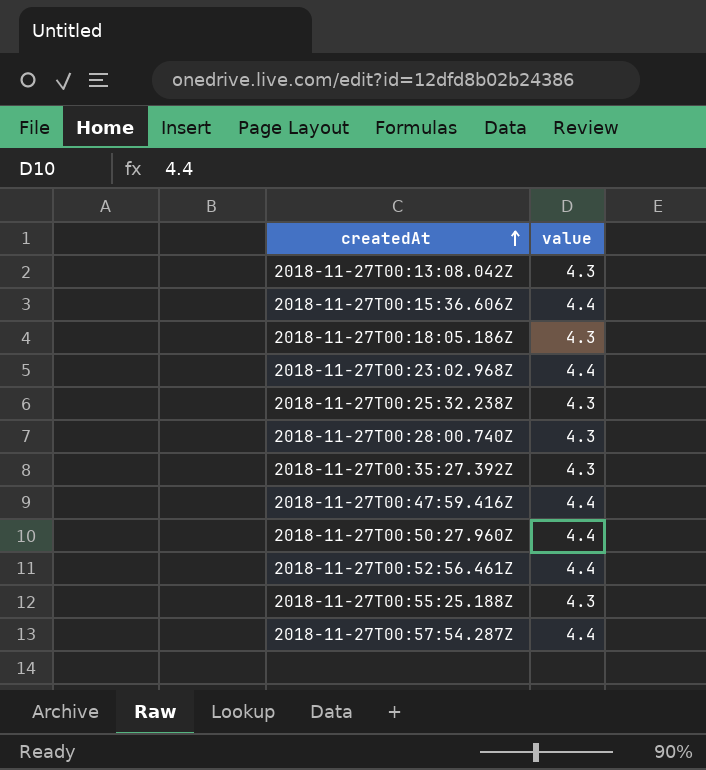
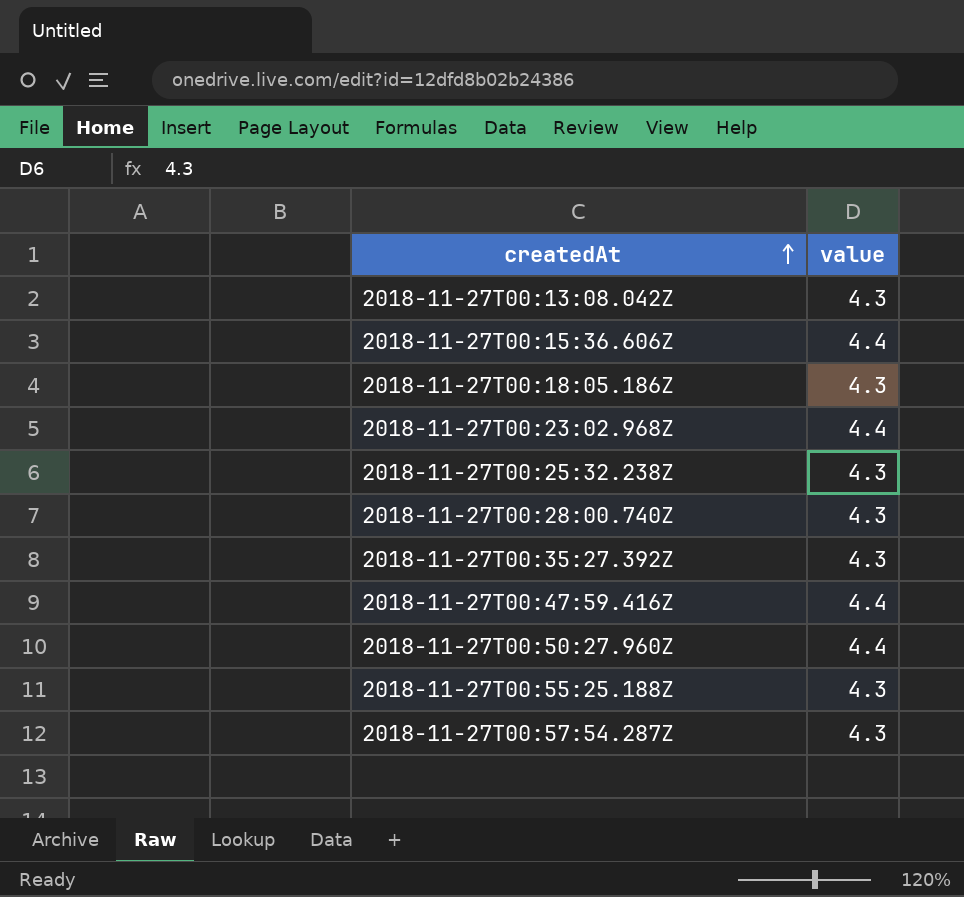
row 2018-11-27T00:52:56.461Z: 4.4 -> none
2018-11-27T00:57:54.287Z | value: 4.4 -> 4.3

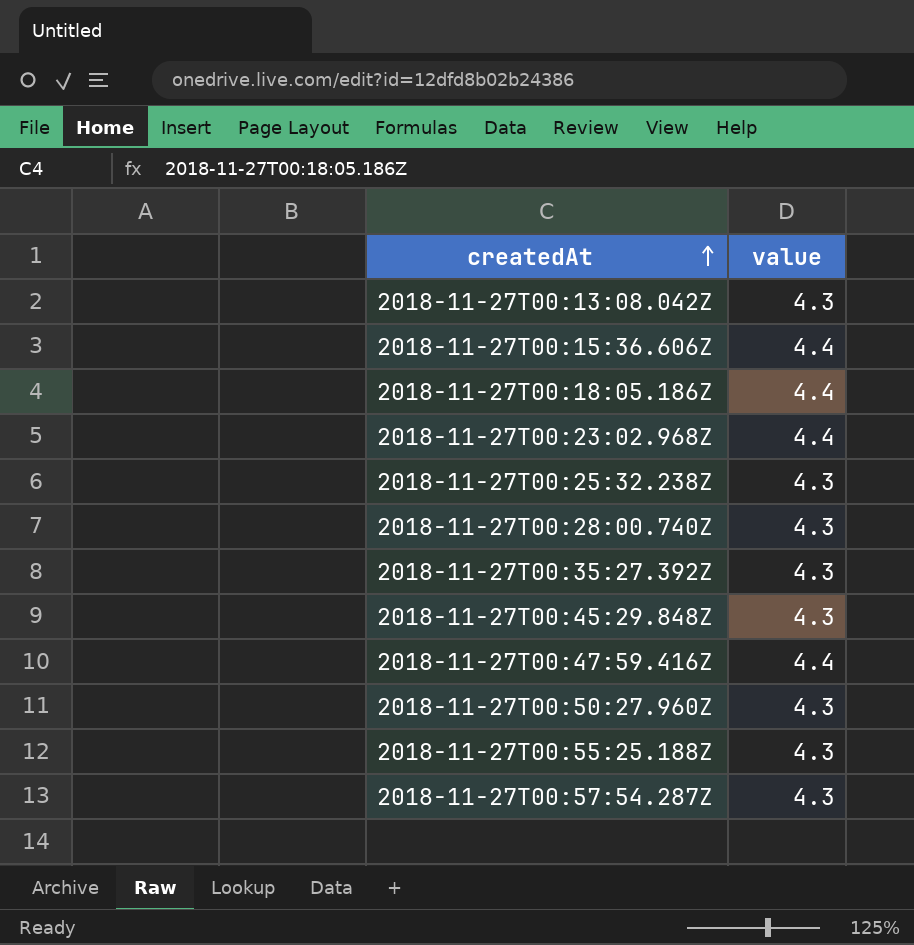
2018-11-27T00:18:05.186Z | value: 4.3 -> 4.4
row 2018-11-27T00:45:29.848Z: none -> 4.3
2018-11-27T00:50:27.960Z | value: 4.4 -> 4.3

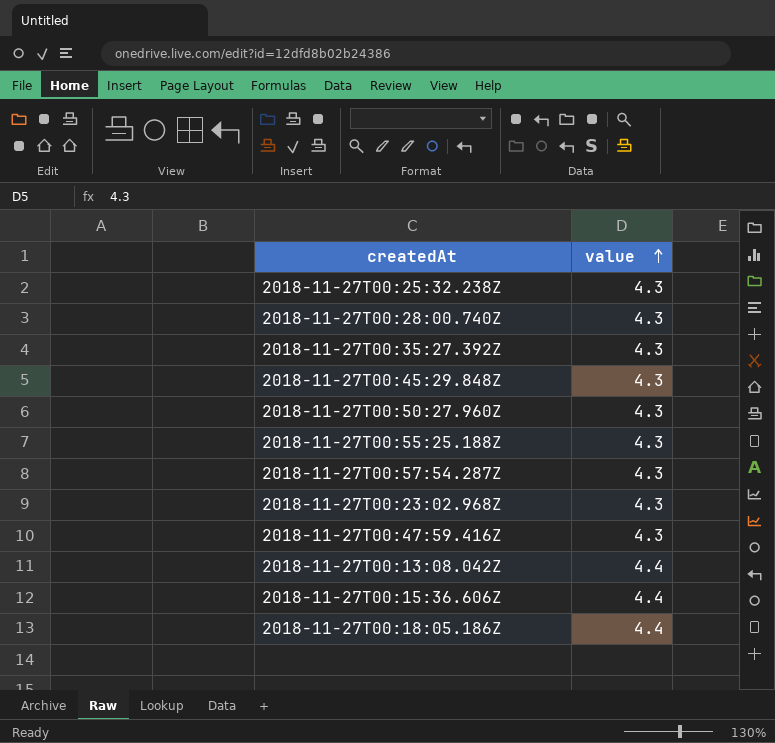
row order: createdAt ascending -> value ascending
2018-11-27T00:23:02.968Z | value: 4.4 -> 4.3
2018-11-27T00:47:59.416Z | value: 4.4 -> 4.3
2018-11-27T00:13:08.042Z | value: 4.3 -> 4.4

